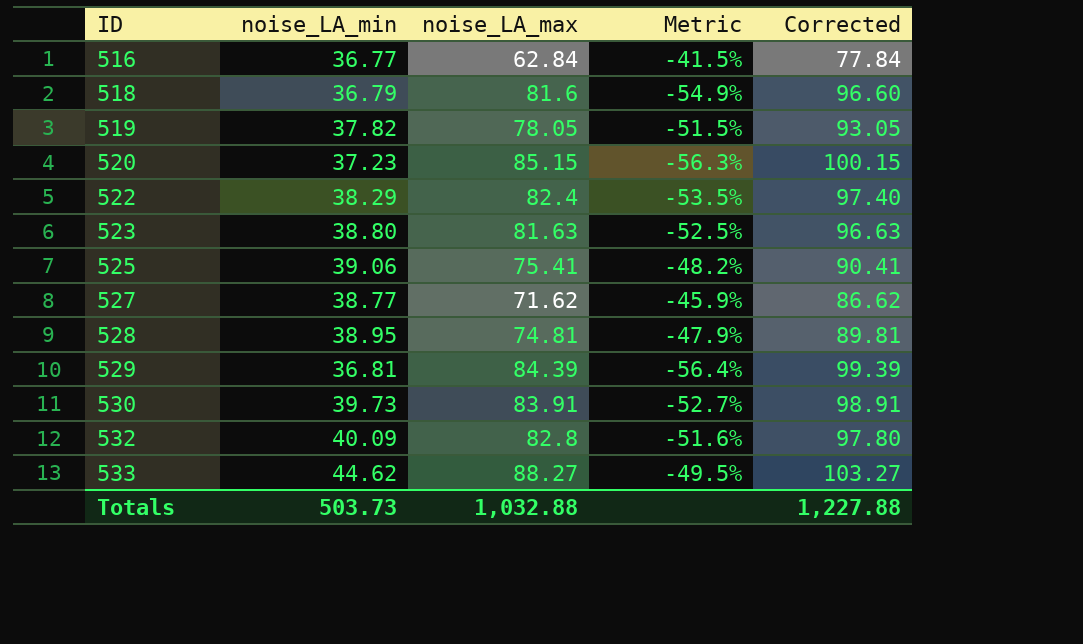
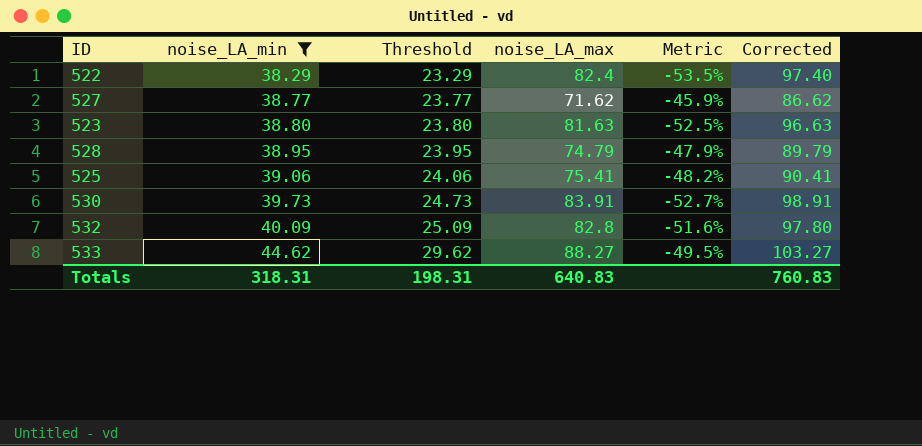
filter: none -> noise_LA_min >= 38.29
row order: ID ascending -> noise_LA_min ascending
column Threshold | formula: none -> [noise_LA_min] - 15
528 | noise_LA_max: 74.81 -> 74.79
528 | Corrected: 89.81 -> 89.79
Totals | noise_LA_min: 503.73 -> 318.31
Totals | noise_LA_max: 1,032.88 -> 640.83
Totals | Corrected: 1,227.88 -> 760.83

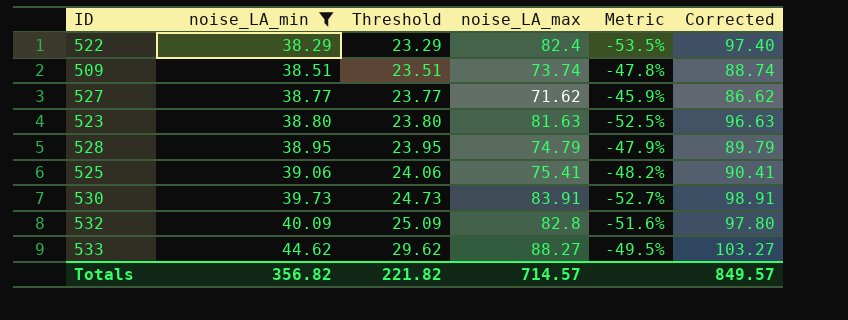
row 509: none -> 38.51 | 23.51 | 73.74 | -47.8% | 88.74
Totals | noise_LA_min: 318.31 -> 356.82
Totals | Threshold: 198.31 -> 221.82
Totals | noise_LA_max: 640.83 -> 714.57
Totals | Corrected: 760.83 -> 849.57

